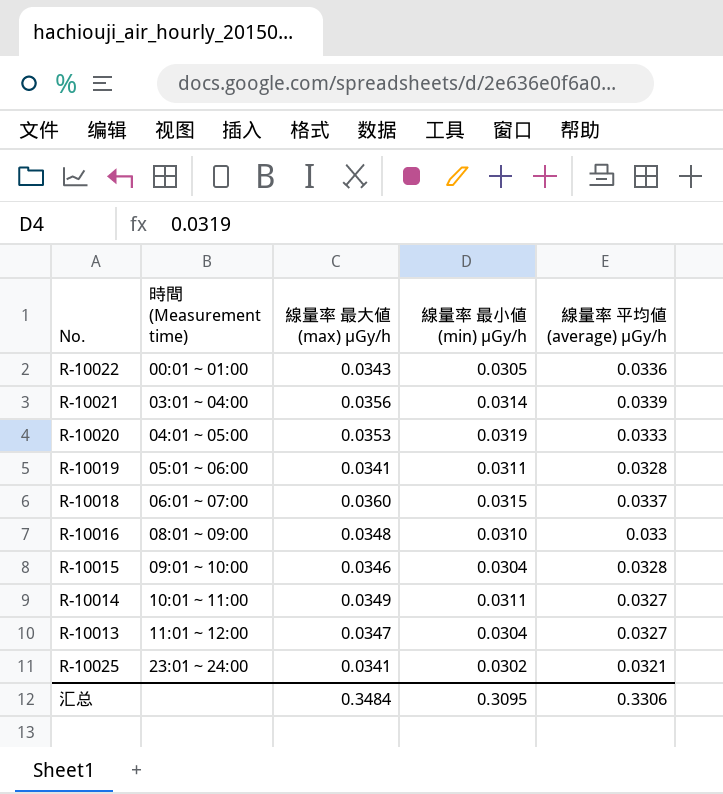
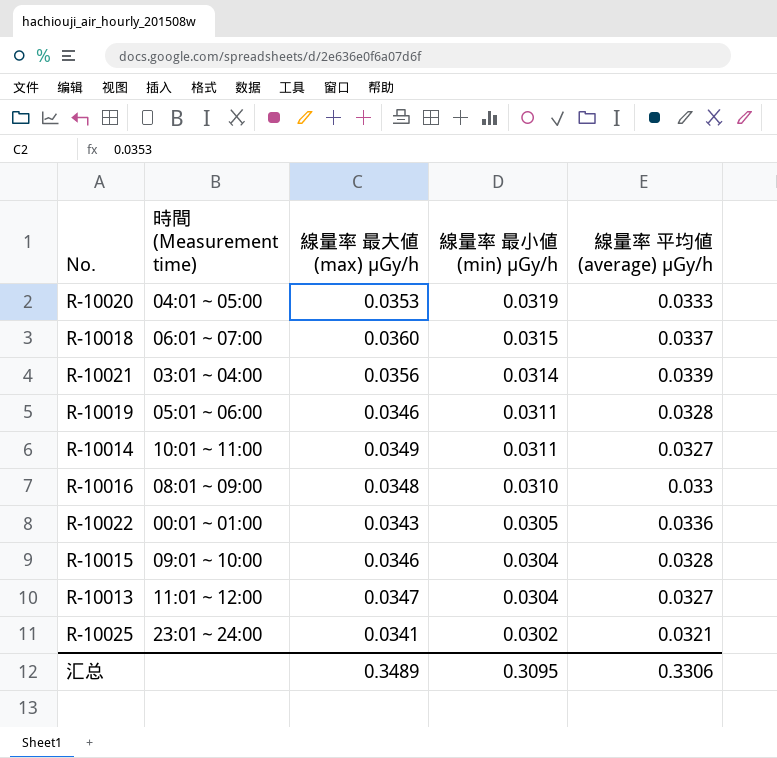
row order: 時間 (Measurement time) ascending -> 線量率 最小値 (min) μGy/h descending
R-10019 | 線量率 最大値 (max) μGy/h: 0.0341 -> 0.0346
汇总 | 線量率 最大値 (max) μGy/h: 0.3484 -> 0.3489

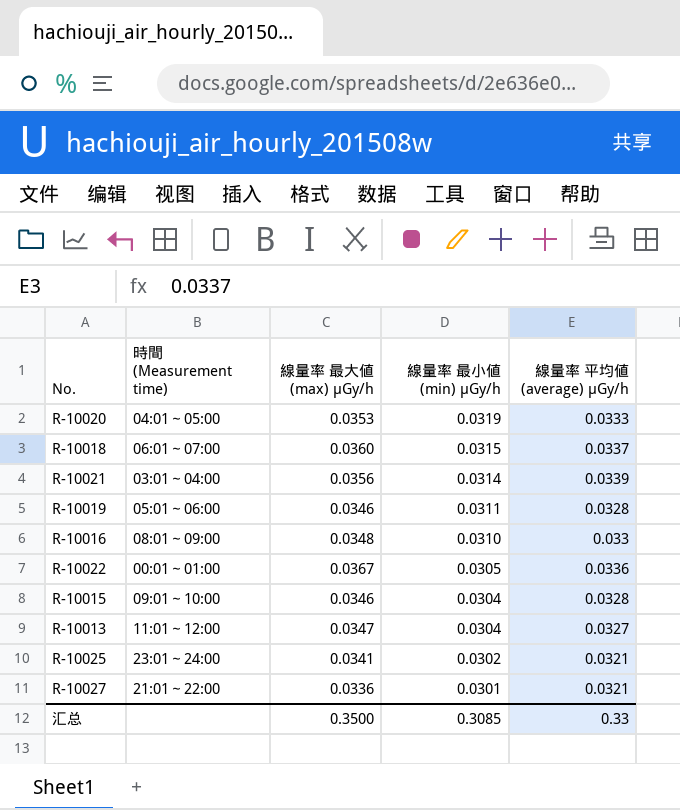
row R-10014: 10:01～11:00 | 0.0349 | 0.0311 | 0.0327 -> none
R-10022 | 線量率 最大値 (max) μGy/h: 0.0343 -> 0.0367
row R-10027: none -> 21:01～22:00 | 0.0336 | 0.0301 | 0.0321
汇总 | 線量率 最大値 (max) μGy/h: 0.3489 -> 0.3500
汇总 | 線量率 最小値 (min) μGy/h: 0.3095 -> 0.3085
汇总 | 線量率 平均値 (average) μGy/h: 0.3306 -> 0.33

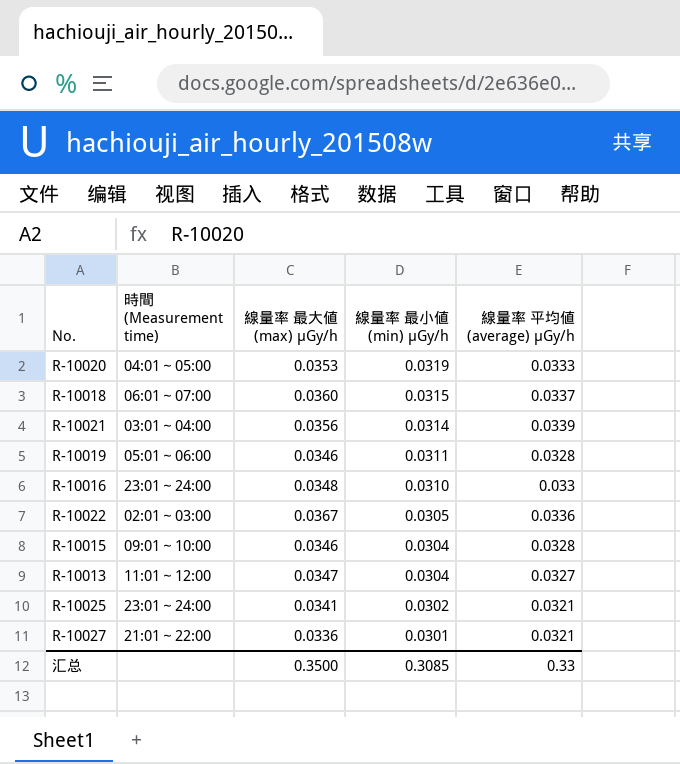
R-10016 | 時間 (Measurement time): 08:01～09:00 -> 23:01～24:00
R-10022 | 時間 (Measurement time): 00:01～01:00 -> 02:01～03:00

